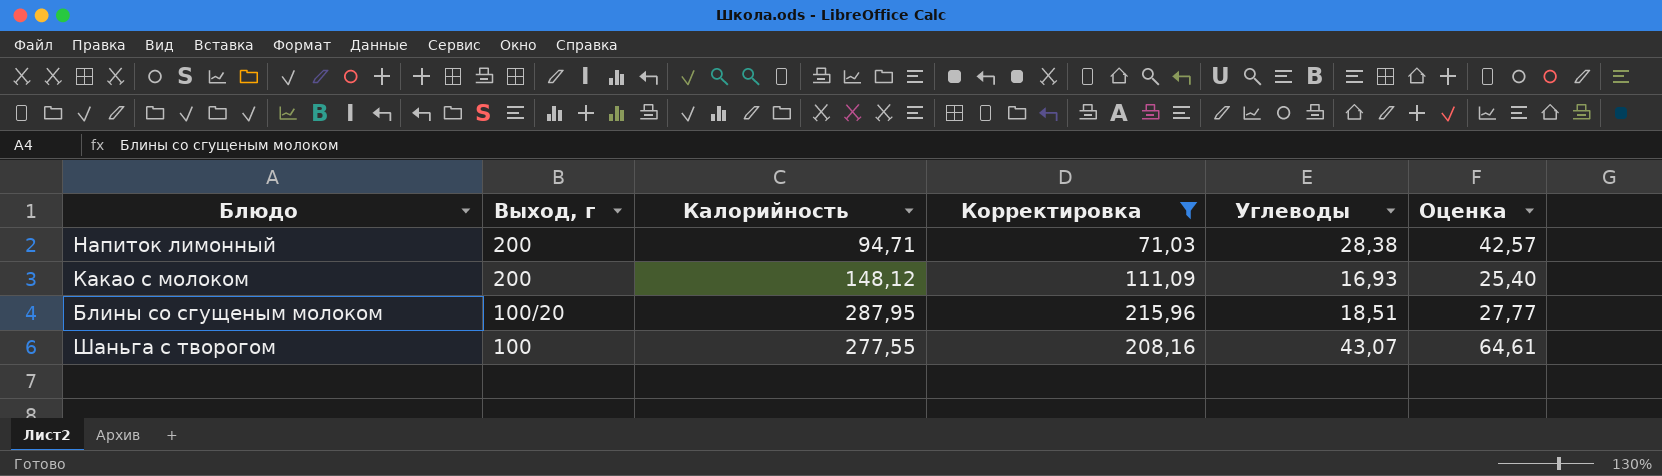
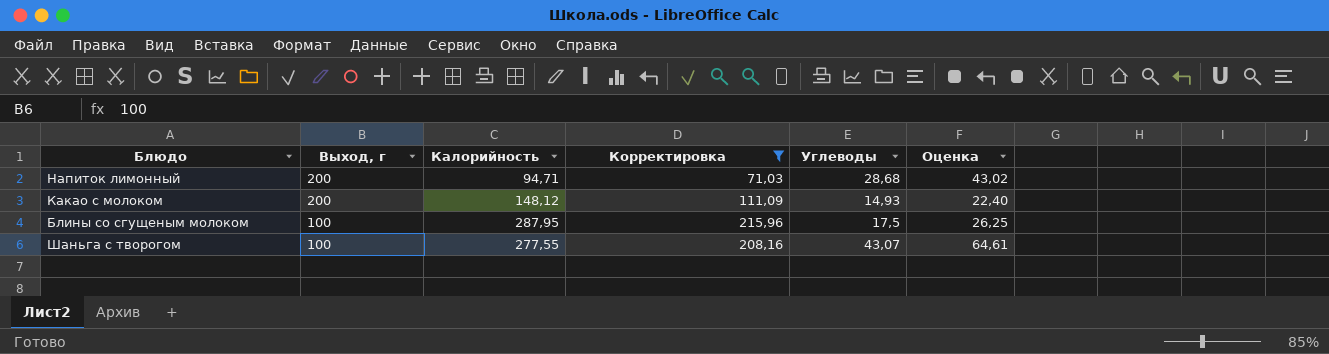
Напиток лимонный | Углеводы: 28,38 -> 28,68
Напиток лимонный | Оценка: 42,57 -> 43,02
Какао с молоком | Углеводы: 16,93 -> 14,93
Какао с молоком | Оценка: 25,40 -> 22,40
Блины со сгущеным молоком | Выход, г: 100/20 -> 100
Блины со сгущеным молоком | Углеводы: 18,51 -> 17,5
Блины со сгущеным молоком | Оценка: 27,77 -> 26,25

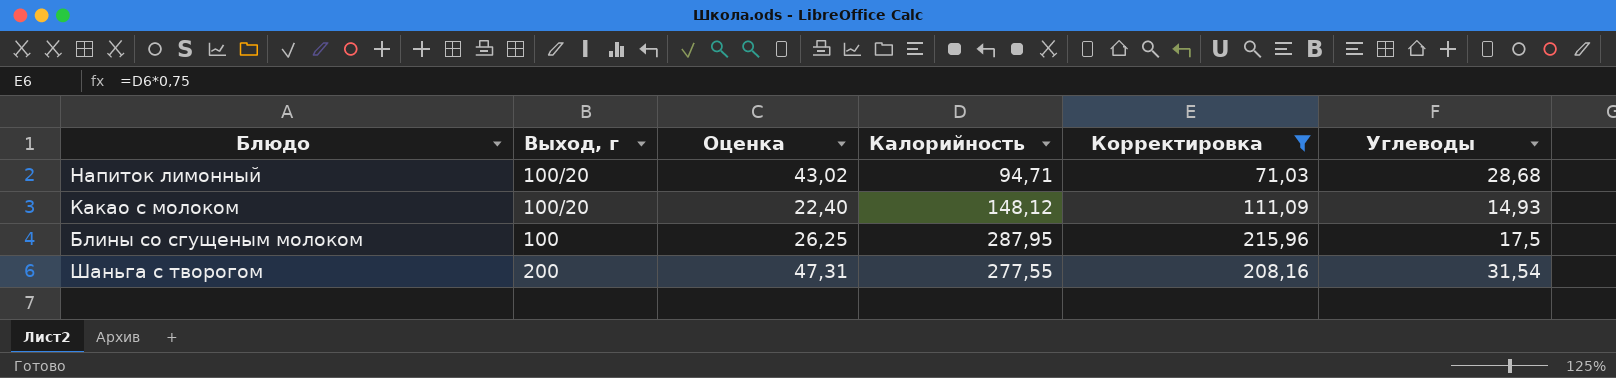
column Оценка | position: 6 -> 3
Напиток лимонный | Выход, г: 200 -> 100/20
Какао с молоком | Выход, г: 200 -> 100/20
Шаньга с творогом | Выход, г: 100 -> 200
Шаньга с творогом | Оценка: 64,61 -> 47,31
Шаньга с творогом | Углеводы: 43,07 -> 31,54

